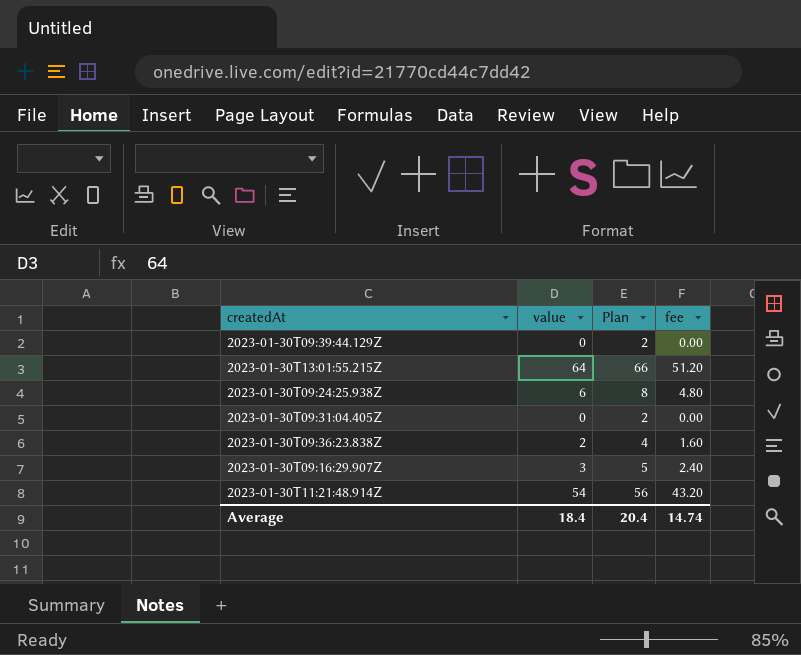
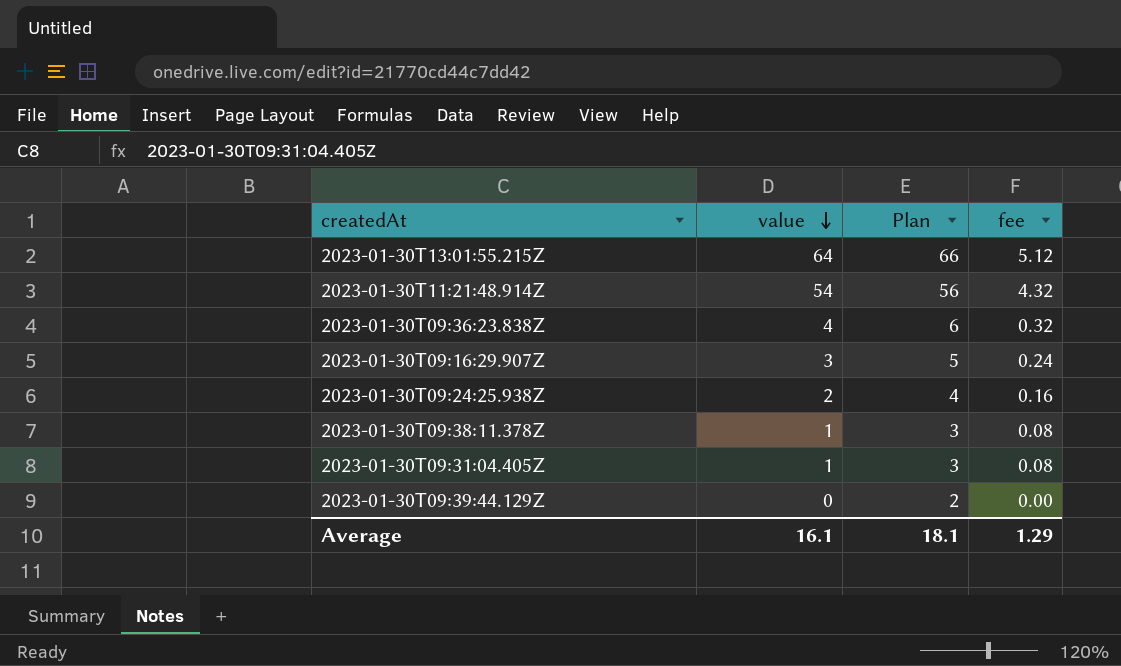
row order: none -> value descending
column fee | formula: [value] * 0.8 -> [value] * 0.08
2023-01-30T09:36:23.838Z | value: 2 -> 4
2023-01-30T09:36:23.838Z | Plan: 4 -> 6
2023-01-30T09:24:25.938Z | value: 6 -> 2
2023-01-30T09:24:25.938Z | Plan: 8 -> 4
row 2023-01-30T09:38:11.378Z: none -> 1 | 3 | 0.08
2023-01-30T09:31:04.405Z | value: 0 -> 1
2023-01-30T09:31:04.405Z | Plan: 2 -> 3
Average | value: 18.4 -> 16.1
Average | Plan: 20.4 -> 18.1
Average | fee: 14.74 -> 1.29

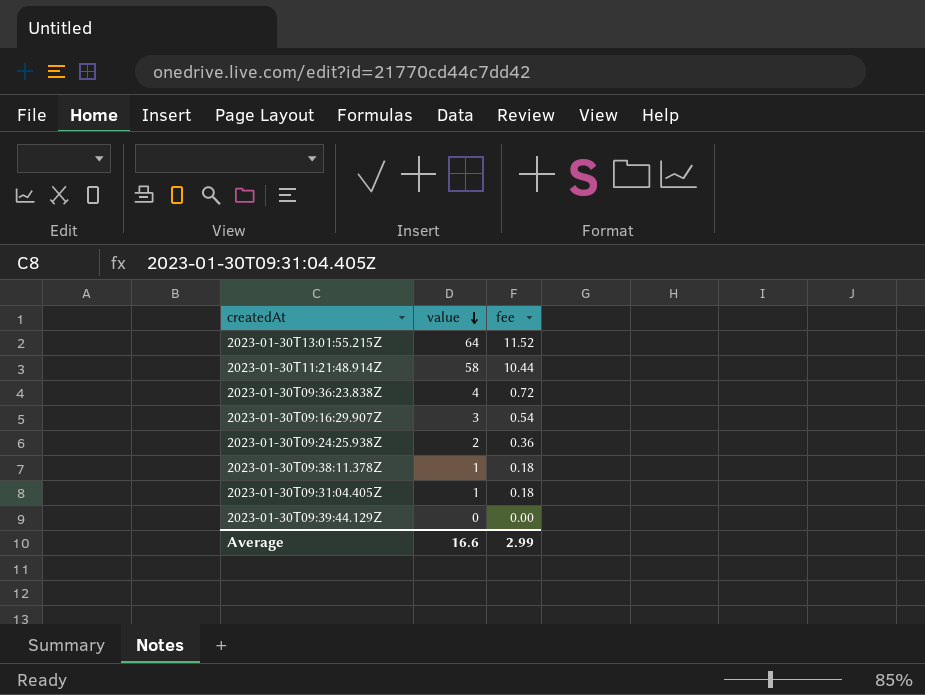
column Plan | formula: [value] + 2 -> none
column fee | formula: [value] * 0.08 -> [value] * 0.18
2023-01-30T11:21:48.914Z | value: 54 -> 58
Average | value: 16.1 -> 16.6
Average | fee: 1.29 -> 2.99

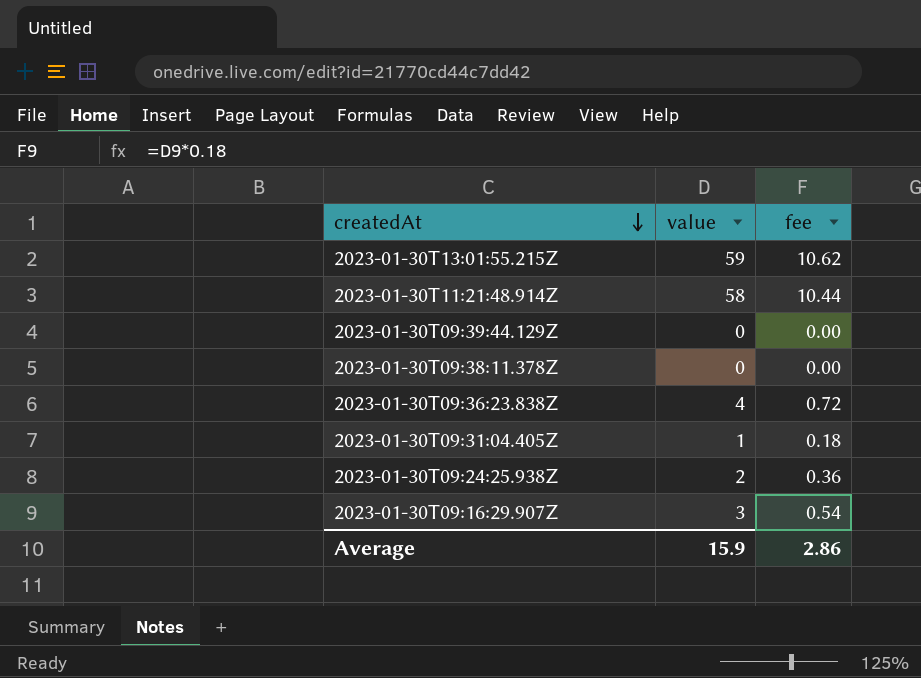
row order: value descending -> createdAt descending
2023-01-30T13:01:55.215Z | value: 64 -> 59
2023-01-30T13:01:55.215Z | fee: 11.52 -> 10.62
2023-01-30T09:38:11.378Z | value: 1 -> 0
2023-01-30T09:38:11.378Z | fee: 0.18 -> 0.00
Average | value: 16.6 -> 15.9
Average | fee: 2.99 -> 2.86

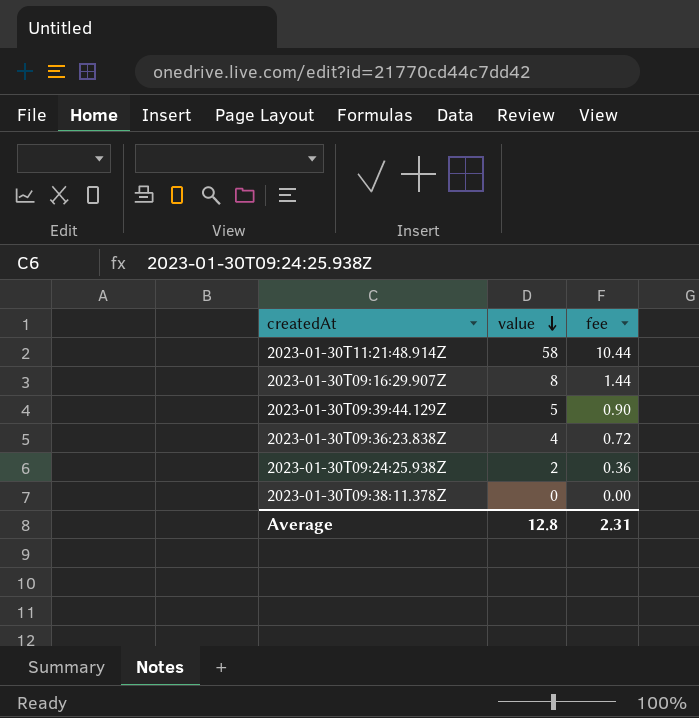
row order: createdAt descending -> value descending
row 2023-01-30T13:01:55.215Z: 59 | 10.62 -> none
row 2023-01-30T09:31:04.405Z: 1 | 0.18 -> none
2023-01-30T09:16:29.907Z | value: 3 -> 8
2023-01-30T09:16:29.907Z | fee: 0.54 -> 1.44
2023-01-30T09:39:44.129Z | value: 0 -> 5
2023-01-30T09:39:44.129Z | fee: 0.00 -> 0.90
Average | value: 15.9 -> 12.8
Average | fee: 2.86 -> 2.31

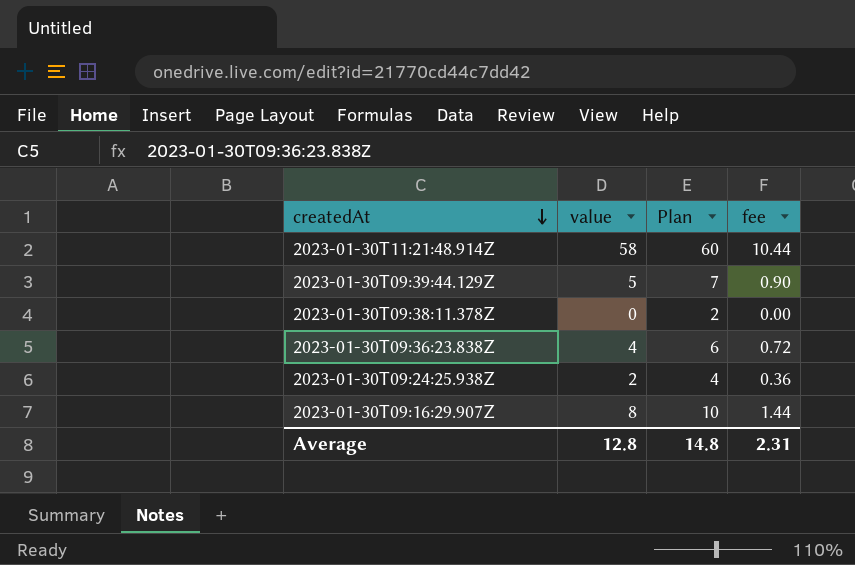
row order: value descending -> createdAt descending
column Plan | formula: none -> [value] + 2

